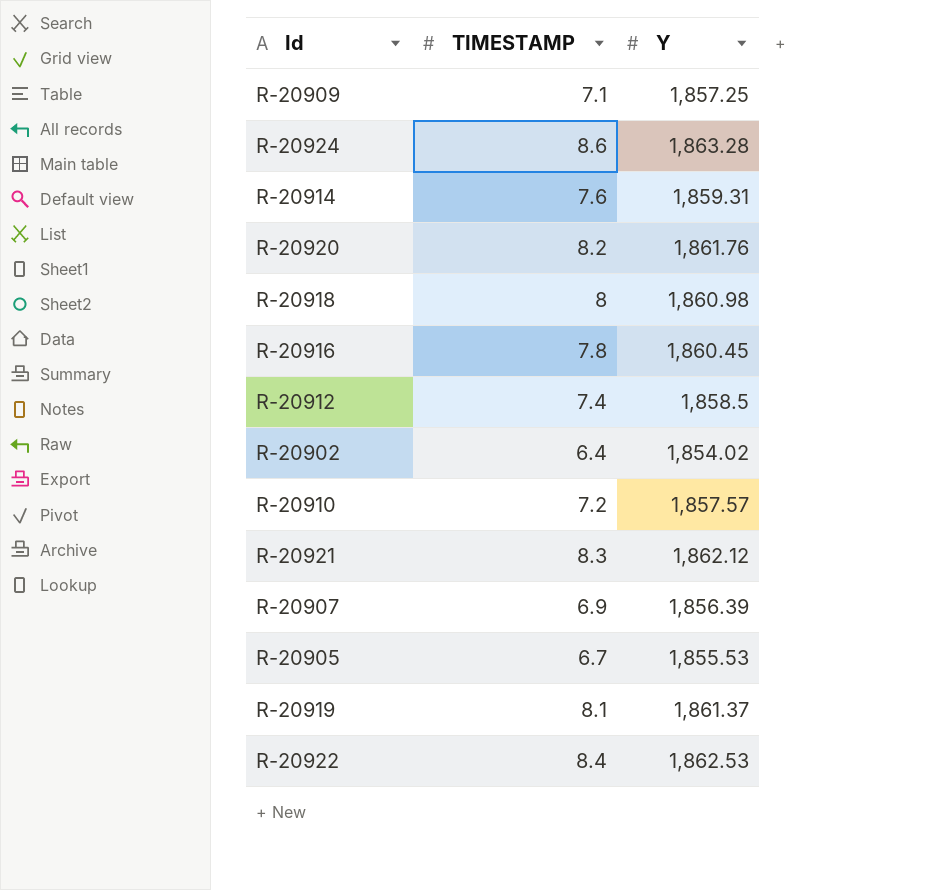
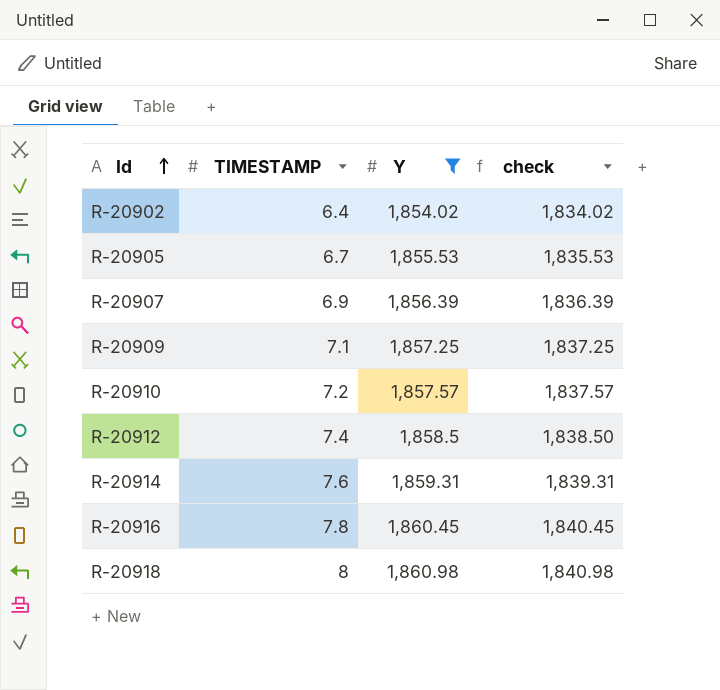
filter: none -> Y <= 1,860.98
row order: none -> Id ascending
column check | formula: none -> [Y] - 20

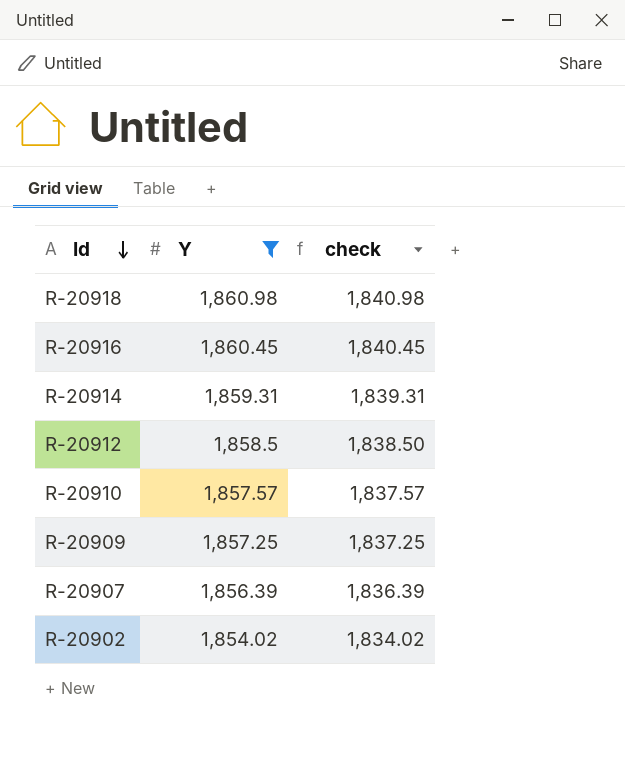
row order: Id ascending -> Id descending
column TIMESTAMP | position: 2 -> none
row R-20905: 6.7 | 1,855.53 | 1,835.53 -> none

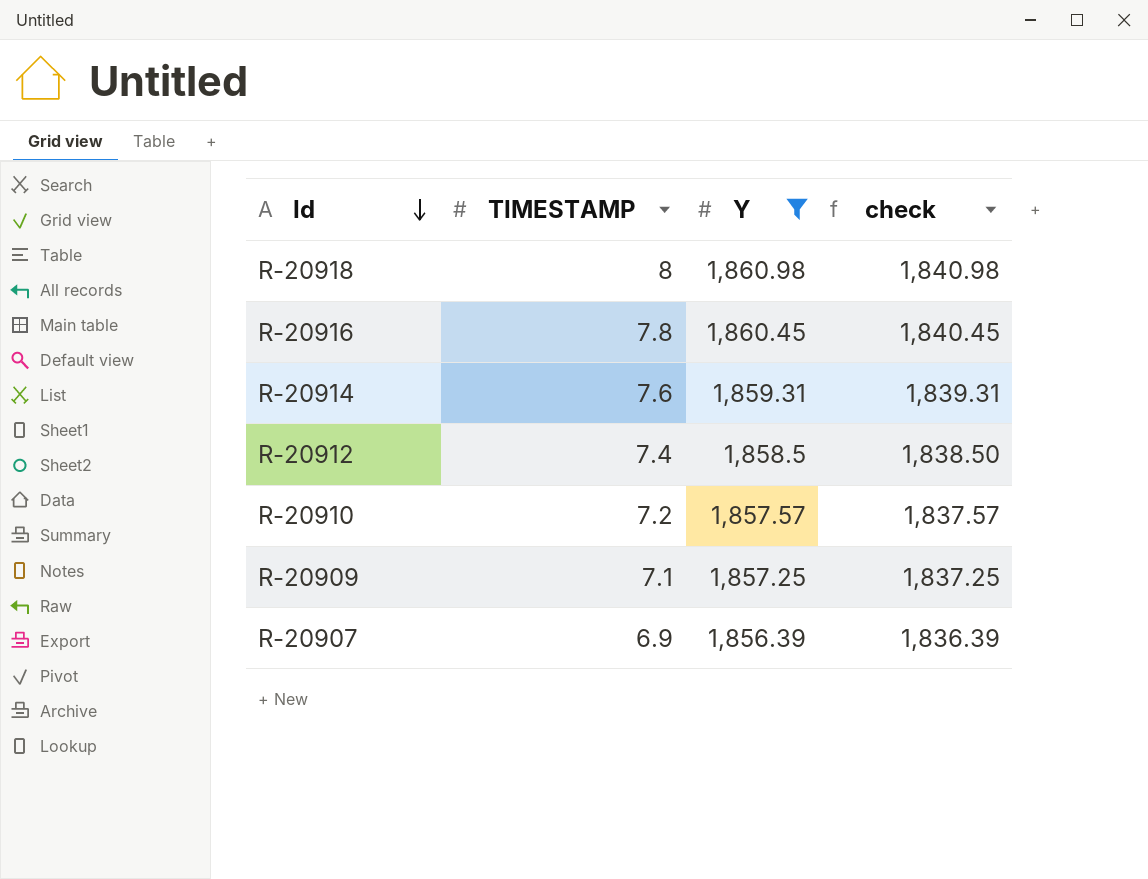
column TIMESTAMP | position: none -> 2
row R-20902: 1,854.02 | 1,834.02 -> none

